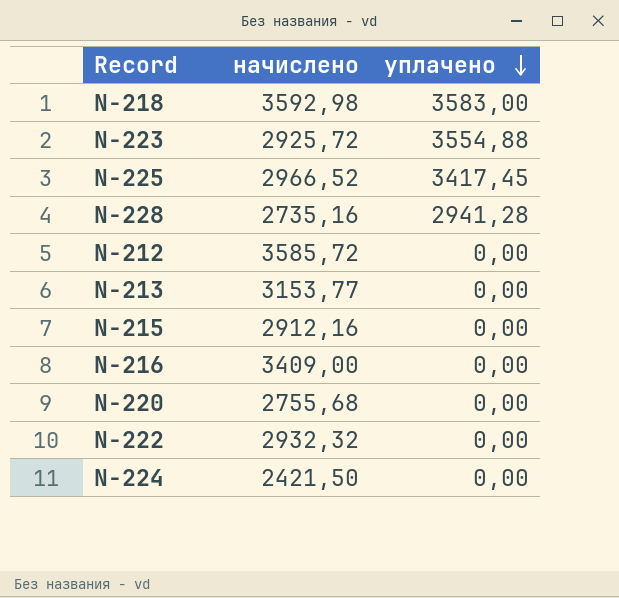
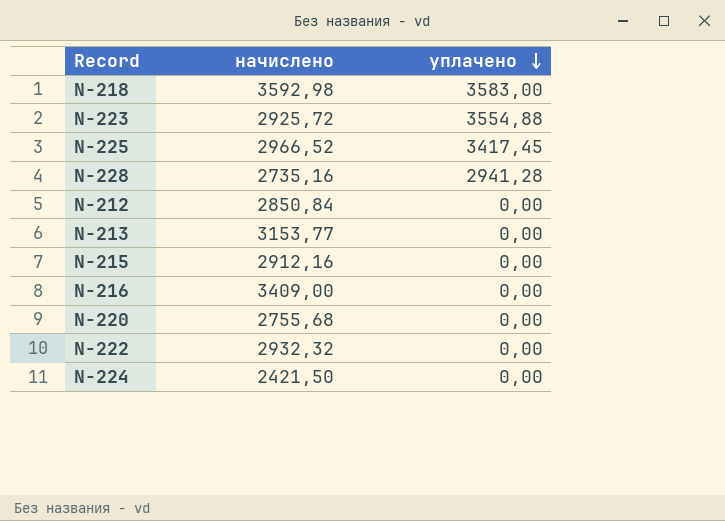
N-212 | начислено: 3585,72 -> 2850,84

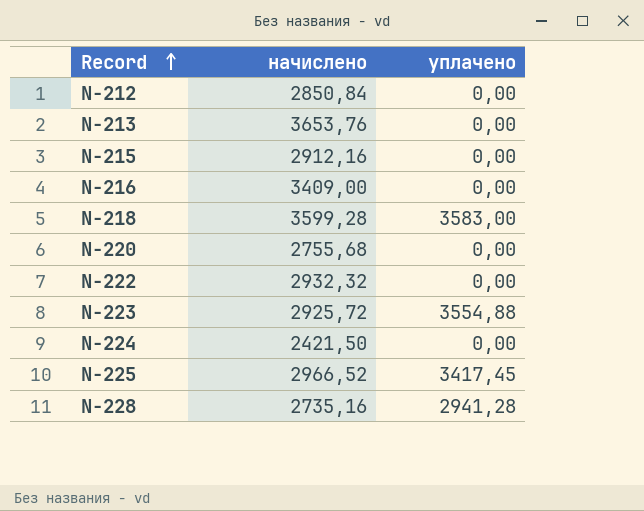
row order: уплачено descending -> Record ascending
N-213 | начислено: 3153,77 -> 3653,76
N-218 | начислено: 3592,98 -> 3599,28

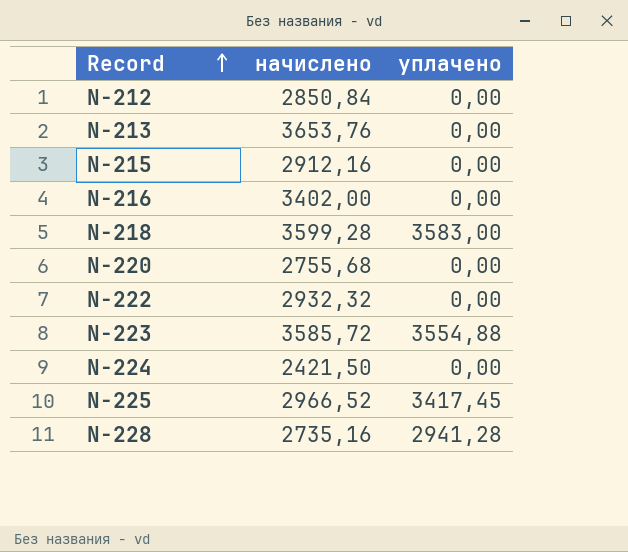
N-216 | начислено: 3409,00 -> 3402,00
N-223 | начислено: 2925,72 -> 3585,72

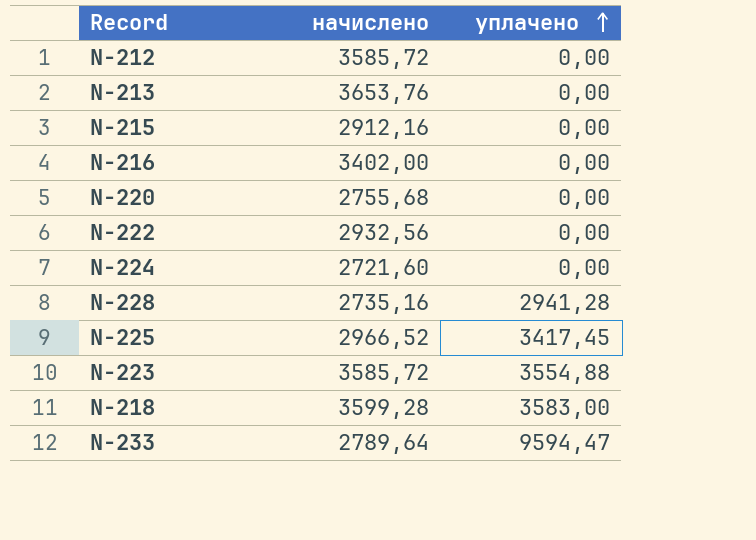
row order: Record ascending -> уплачено ascending
N-212 | начислено: 2850,84 -> 3585,72
N-222 | начислено: 2932,32 -> 2932,56
N-224 | начислено: 2421,50 -> 2721,60
row N-233: none -> 2789,64 | 9594,47

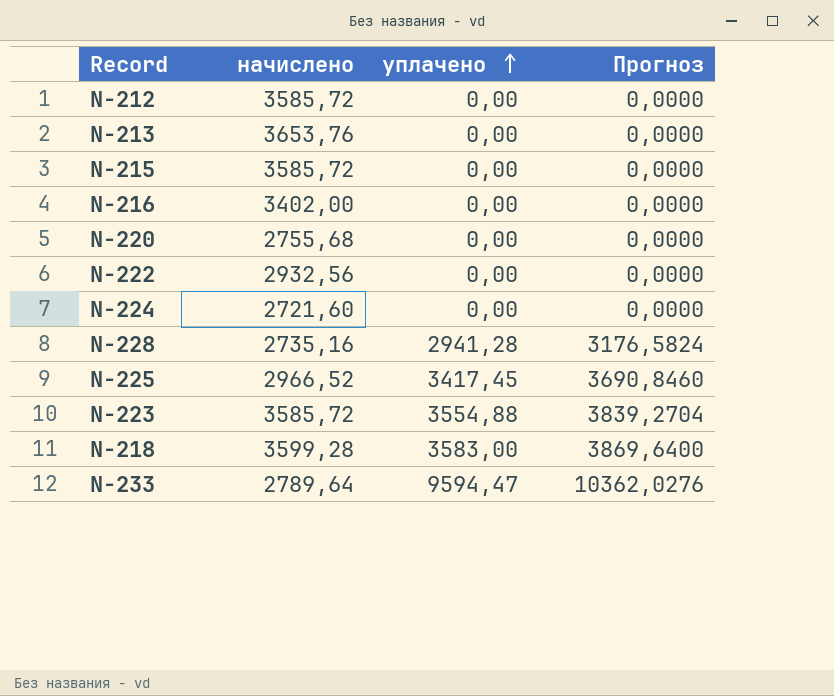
column Прогноз | formula: none -> [уплачено] * 1,08
N-215 | начислено: 2912,16 -> 3585,72

